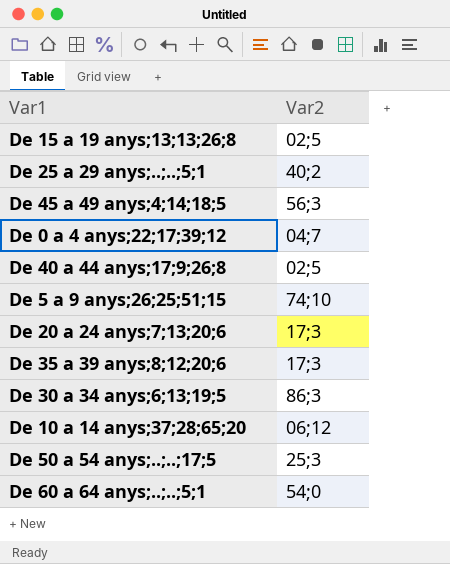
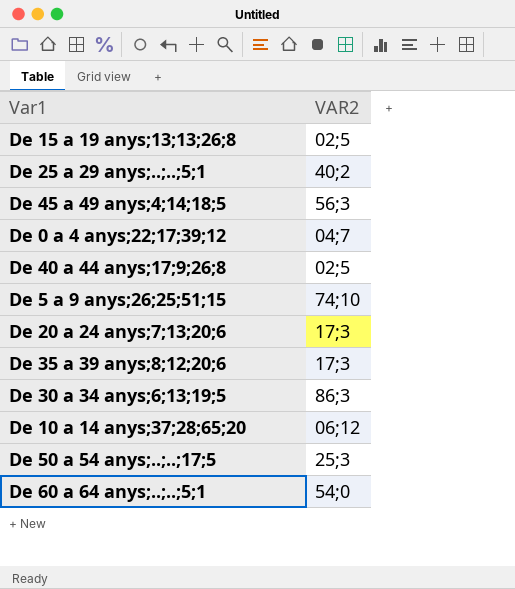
column name: Var2 -> VAR2

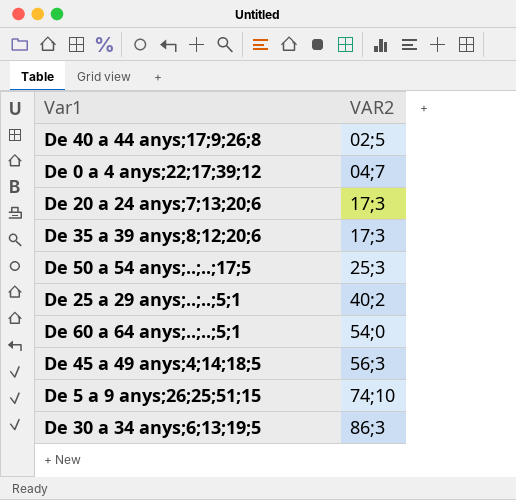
row order: none -> VAR2 ascending
row De 15 a 19 anys;13;13;26;8: 02;5 -> none
row De 10 a 14 anys;37;28;65;20: 06;12 -> none

